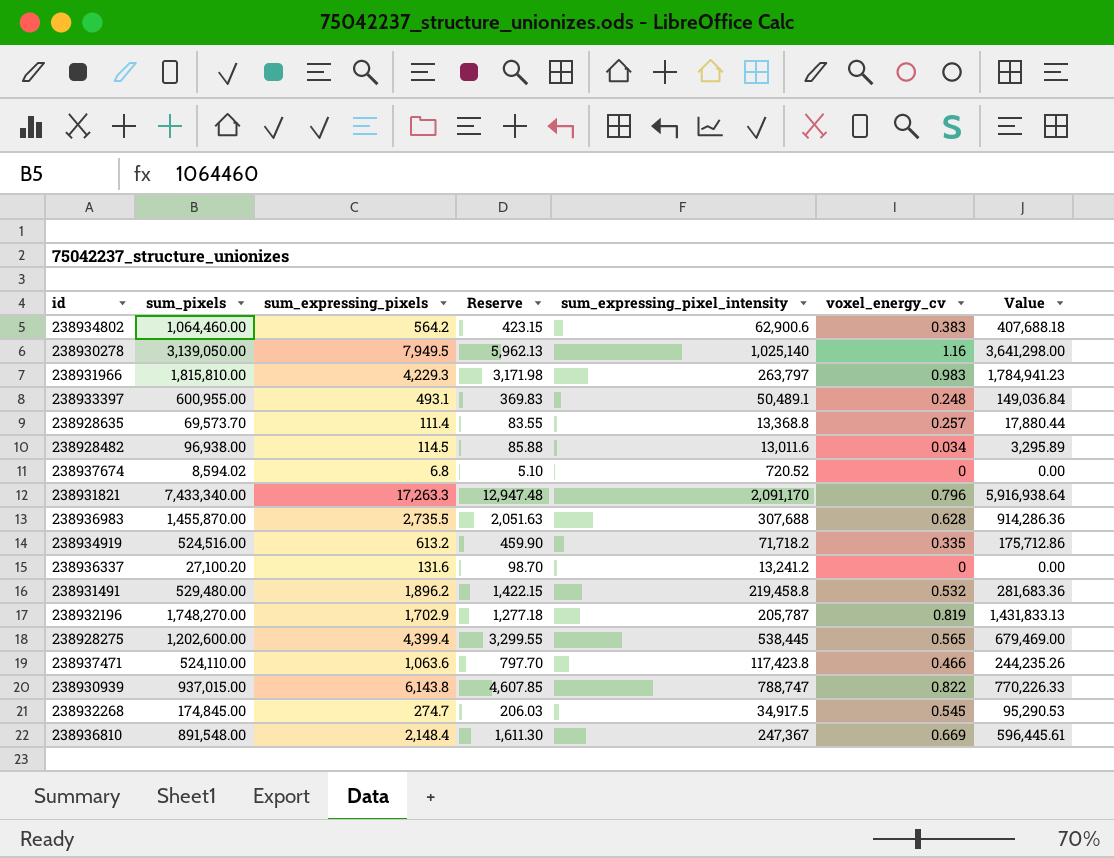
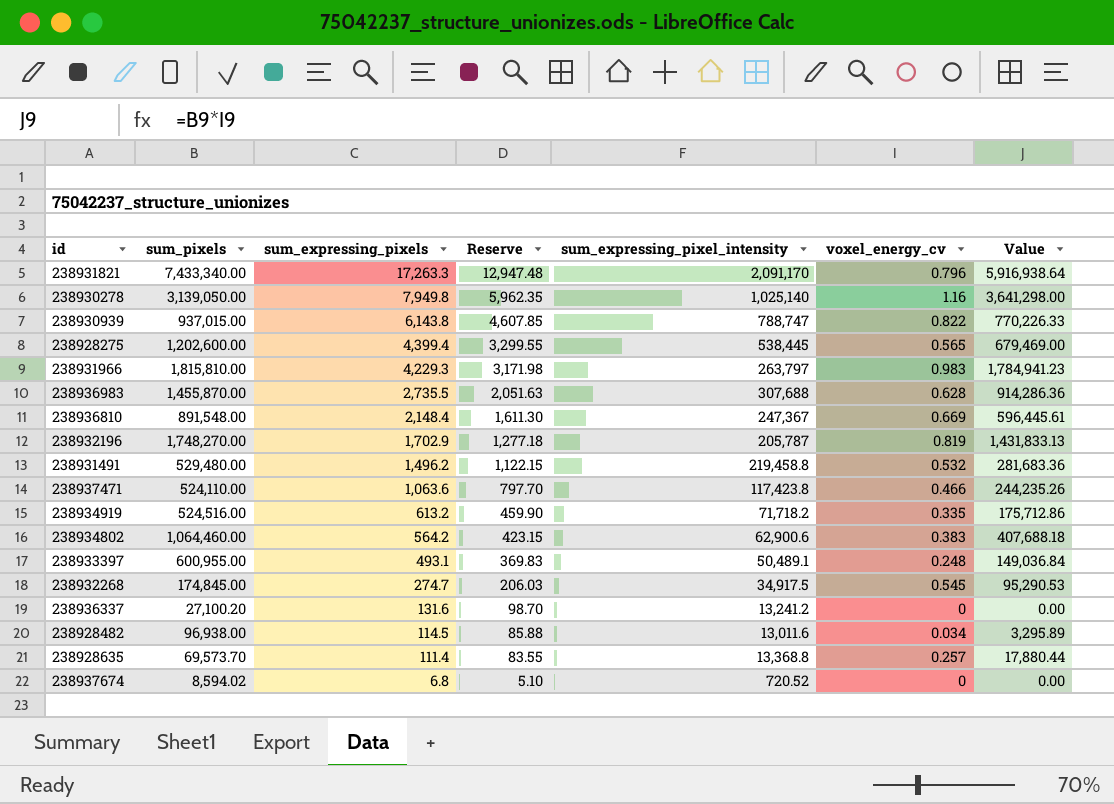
row order: none -> sum_expressing_pixels descending
238930278 | sum_expressing_pixels: 7,949.5 -> 7,949.8
238930278 | Reserve: 5,962.13 -> 5,962.35
238931491 | sum_expressing_pixels: 1,896.2 -> 1,496.2
238931491 | Reserve: 1,422.15 -> 1,122.15

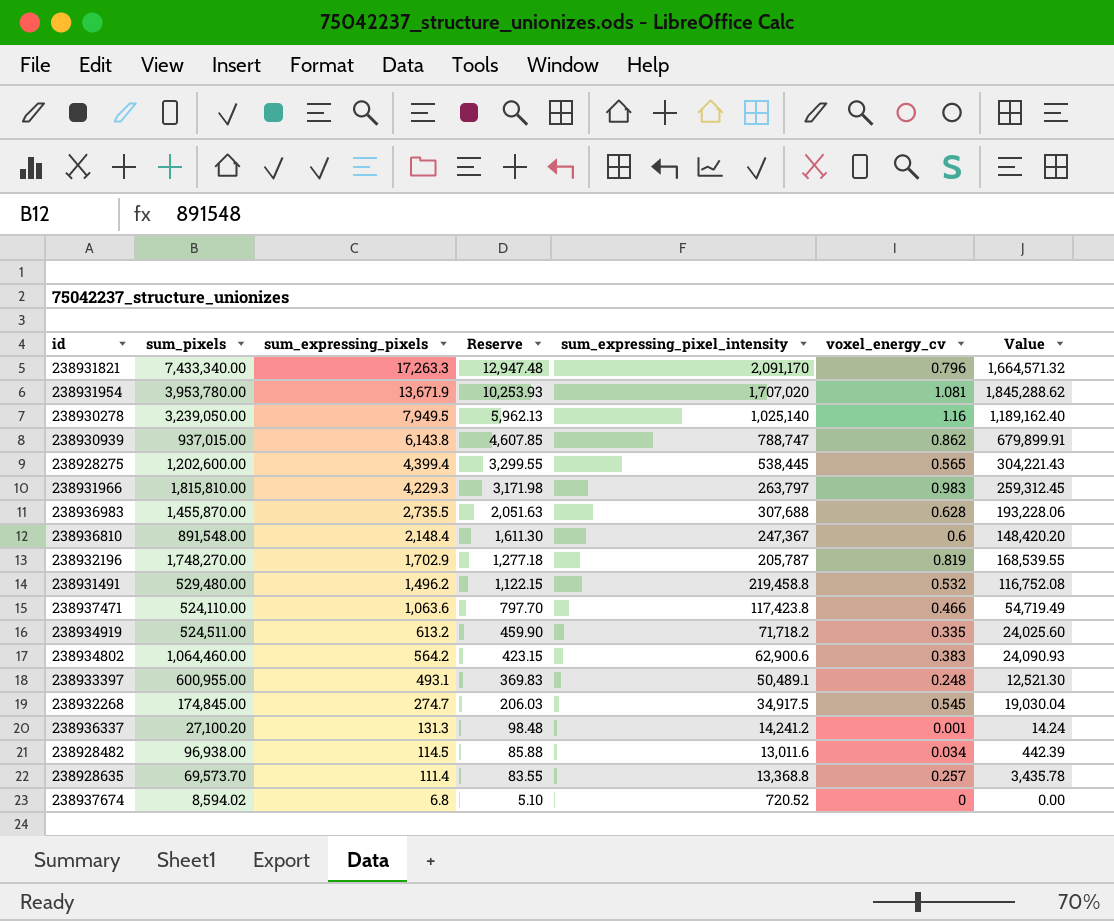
column Value | formula: [sum_pixels] * [voxel_energy_cv] -> [sum_expressing_pixel_intensity] * [voxel_energy_cv]
row 238931954: none -> 3,953,780.00 | 13,671.9 | 10,253.93 | 1,707,020 | 1.081 | 1,845,288.62
238930278 | sum_pixels: 3,139,050.00 -> 3,239,050.00
238930278 | sum_expressing_pixels: 7,949.8 -> 7,949.5
238930278 | Reserve: 5,962.35 -> 5,962.13
238930939 | voxel_energy_cv: 0.822 -> 0.862
238936810 | voxel_energy_cv: 0.669 -> 0.6
238934919 | sum_pixels: 524,516.00 -> 524,511.00
238936337 | sum_expressing_pixels: 131.6 -> 131.3
238936337 | Reserve: 98.70 -> 98.48
238936337 | sum_expressing_pixel_intensity: 13,241.2 -> 14,241.2
238936337 | voxel_energy_cv: 0 -> 0.001

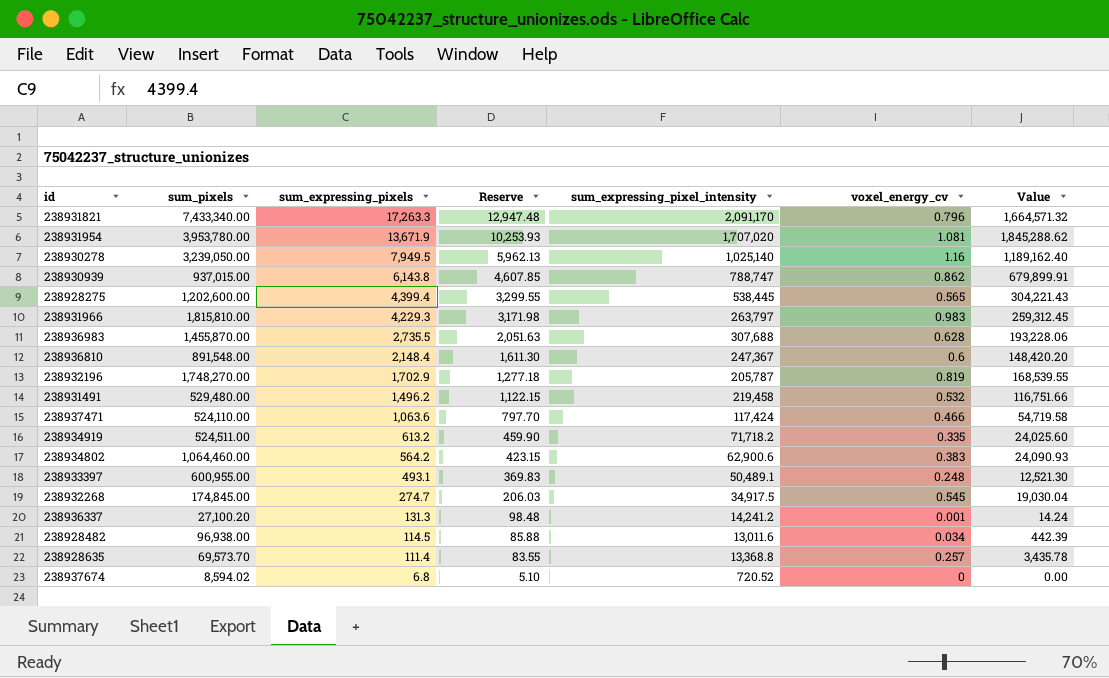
238931491 | sum_expressing_pixel_intensity: 219,458.8 -> 219,458
238931491 | Value: 116,752.08 -> 116,751.66
238937471 | sum_expressing_pixel_intensity: 117,423.8 -> 117,424
238937471 | Value: 54,719.49 -> 54,719.58

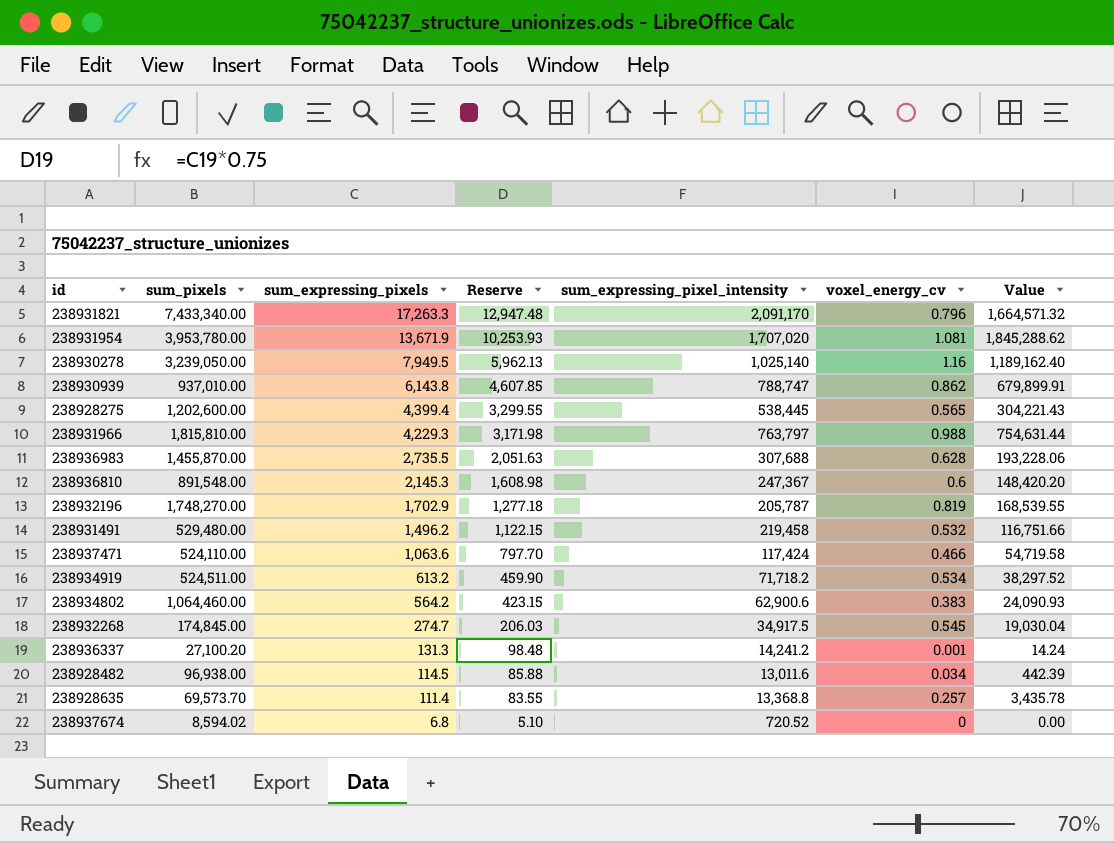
row 238933397: 600,955.00 | 493.1 | 369.83 | 50,489.1 | 0.248 | 12,521.30 -> none
238930939 | sum_pixels: 937,015.00 -> 937,010.00
238931966 | sum_expressing_pixel_intensity: 263,797 -> 763,797
238931966 | voxel_energy_cv: 0.983 -> 0.988
238931966 | Value: 259,312.45 -> 754,631.44
238936810 | sum_expressing_pixels: 2,148.4 -> 2,145.3
238936810 | Reserve: 1,611.30 -> 1,608.98
238934919 | voxel_energy_cv: 0.335 -> 0.534
238934919 | Value: 24,025.60 -> 38,297.52

